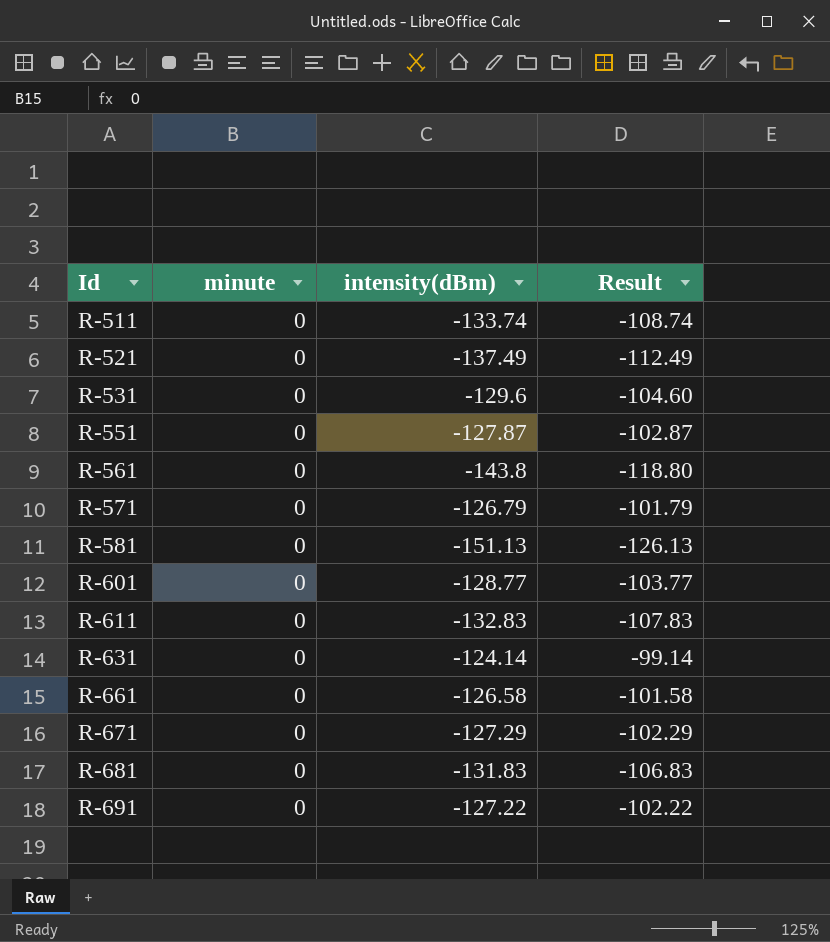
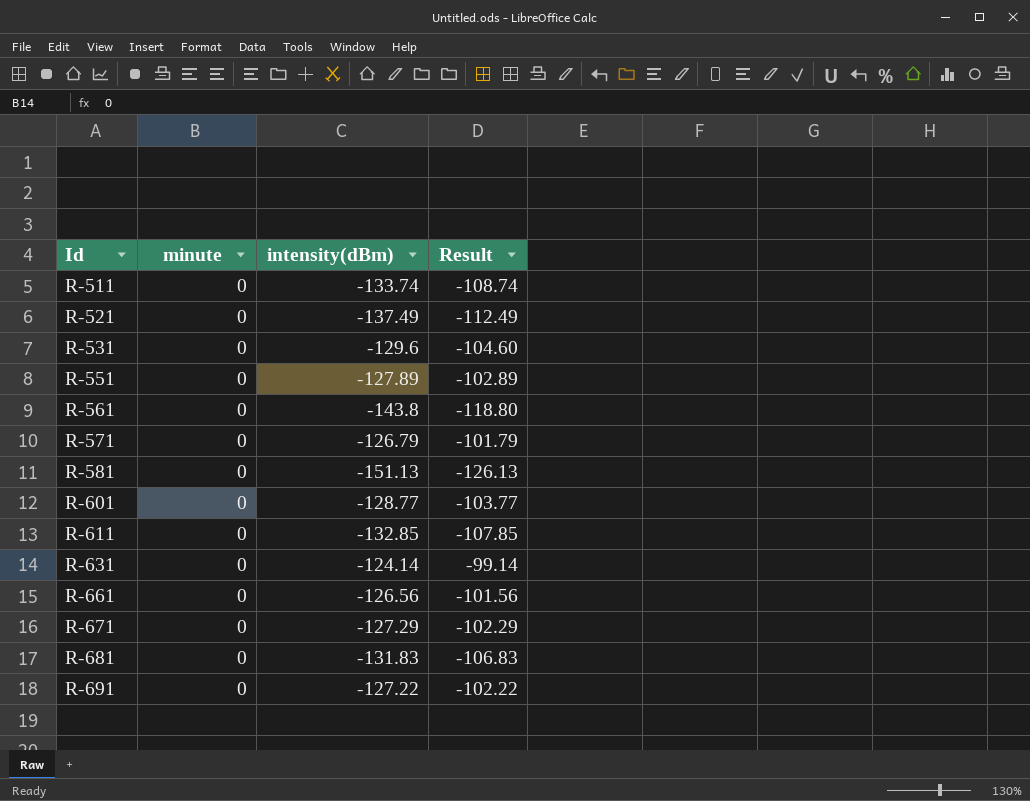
R-551 | intensity(dBm): -127.87 -> -127.89
R-551 | Result: -102.87 -> -102.89
R-611 | intensity(dBm): -132.83 -> -132.85
R-611 | Result: -107.83 -> -107.85
R-661 | intensity(dBm): -126.58 -> -126.56
R-661 | Result: -101.58 -> -101.56

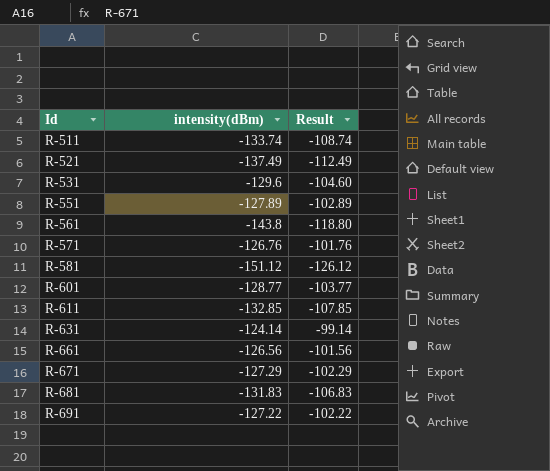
column minute | position: 2 -> none
R-571 | intensity(dBm): -126.79 -> -126.76
R-571 | Result: -101.79 -> -101.76
R-581 | intensity(dBm): -151.13 -> -151.12
R-581 | Result: -126.13 -> -126.12

